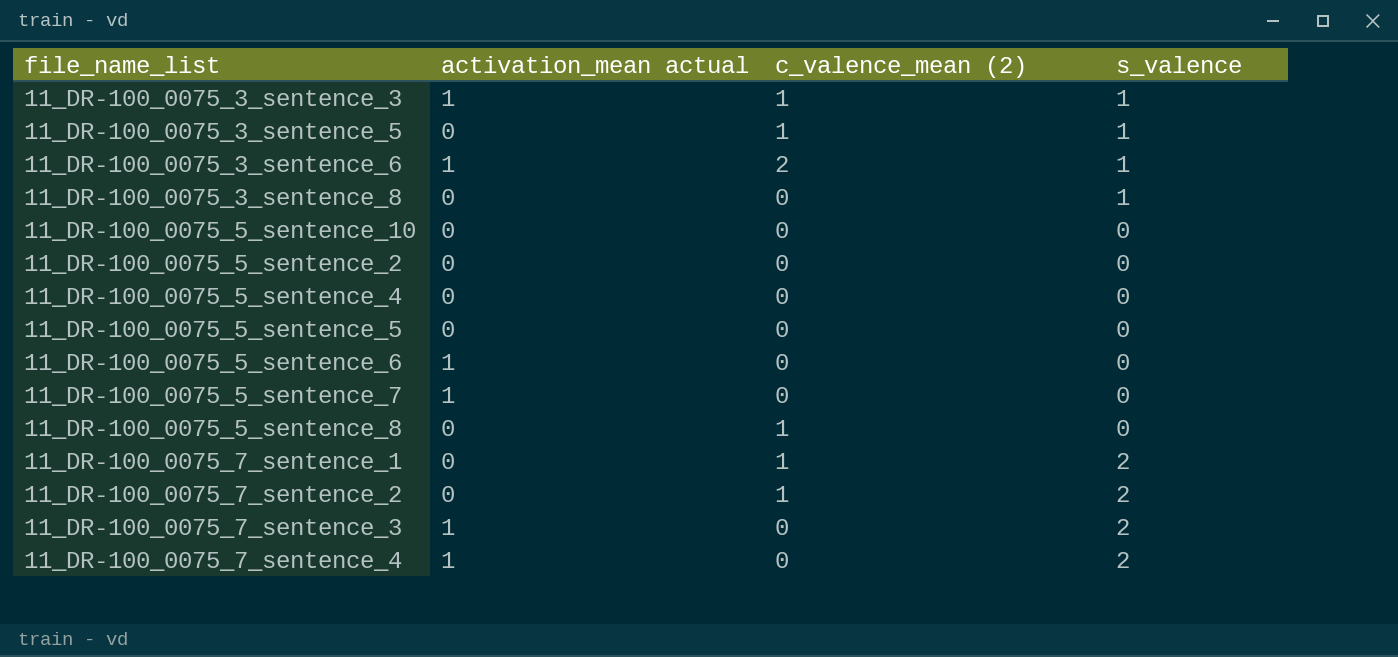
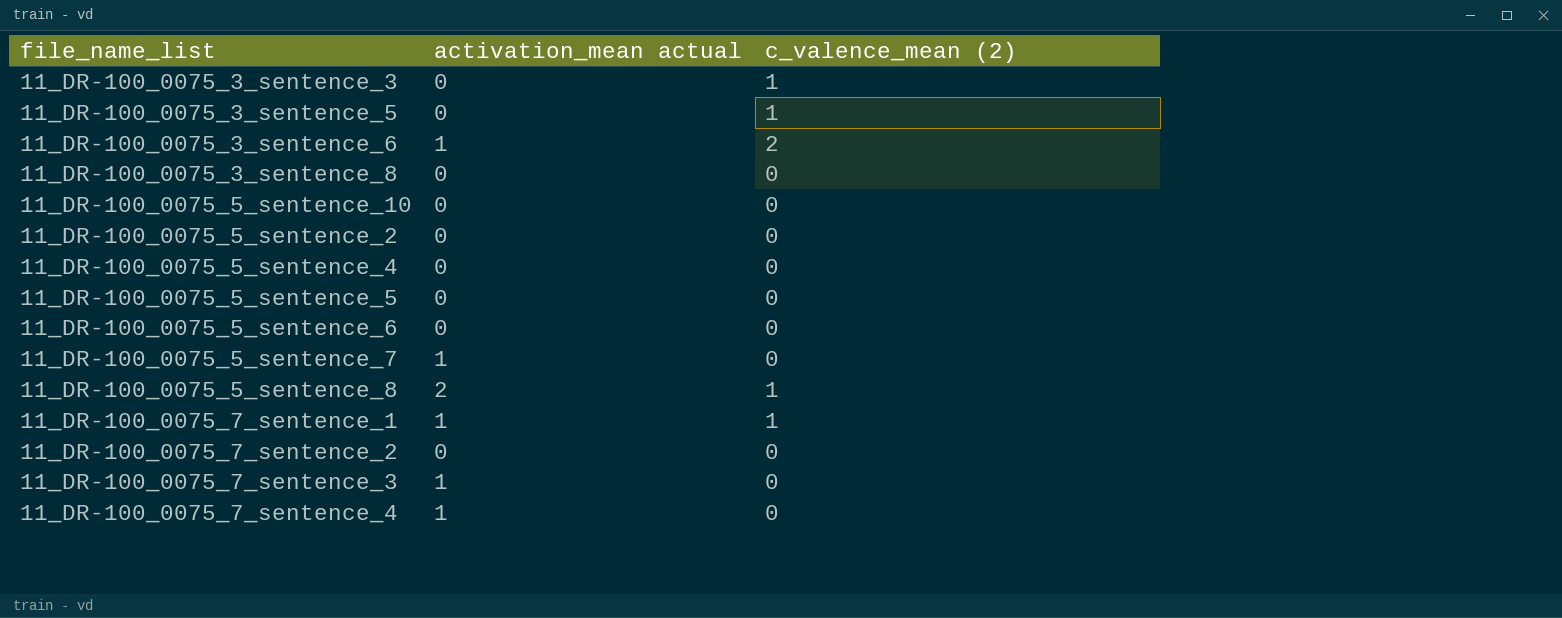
column s_valence | position: 4 -> none
11_DR-100_0075_3_sentence_3 | activation_mean actual: 1 -> 0
11_DR-100_0075_5_sentence_6 | activation_mean actual: 1 -> 0
11_DR-100_0075_5_sentence_8 | activation_mean actual: 0 -> 2
11_DR-100_0075_7_sentence_1 | activation_mean actual: 0 -> 1
11_DR-100_0075_7_sentence_2 | c_valence_mean (2): 1 -> 0

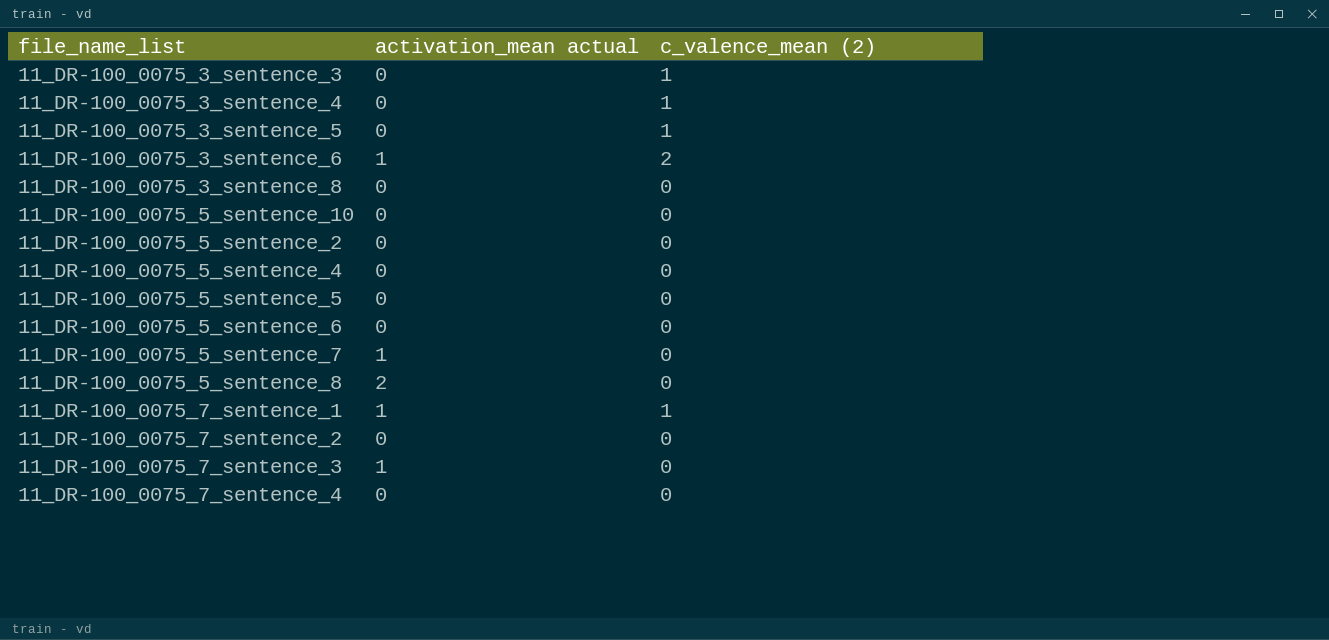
row 11_DR-100_0075_3_sentence_4: none -> 0 | 1
11_DR-100_0075_5_sentence_8 | c_valence_mean (2): 1 -> 0
11_DR-100_0075_7_sentence_4 | activation_mean actual: 1 -> 0

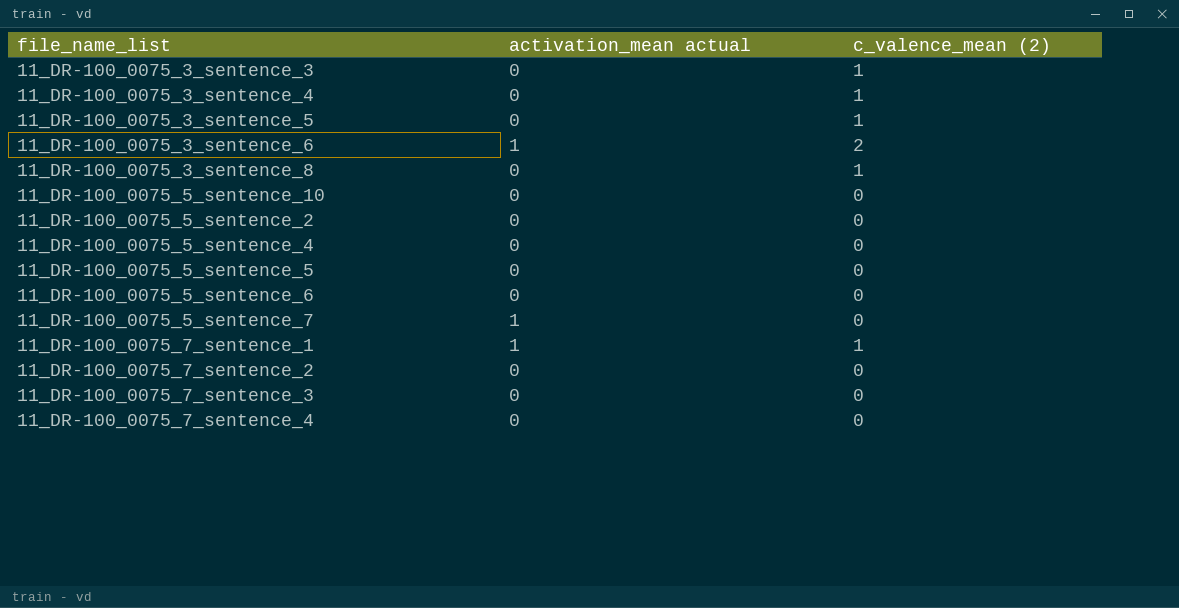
row 11_DR-100_0075_5_sentence_8: 2 | 0 -> none
11_DR-100_0075_3_sentence_8 | c_valence_mean (2): 0 -> 1
11_DR-100_0075_7_sentence_3 | activation_mean actual: 1 -> 0

